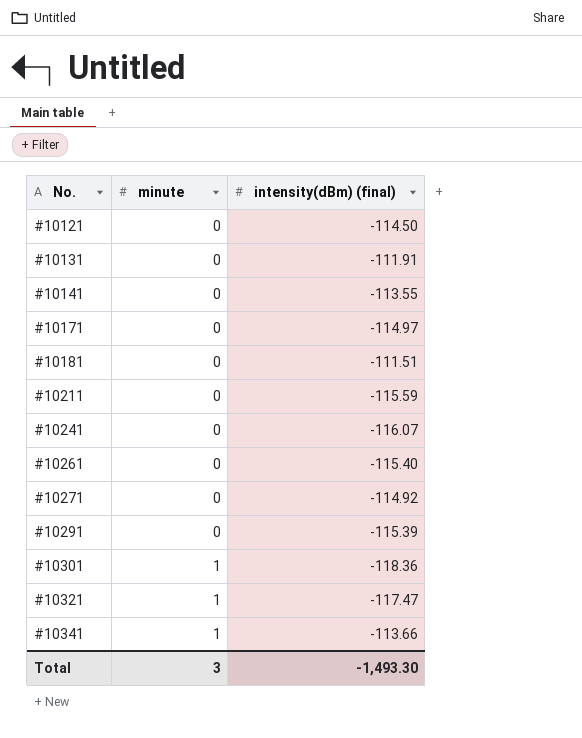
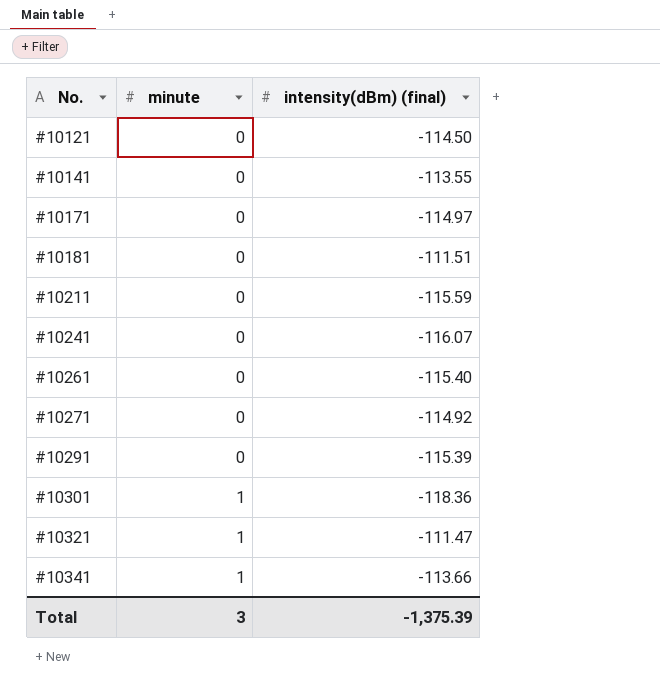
row #10131: 0 | -111.91 -> none
#10321 | intensity(dBm) (final): -117.47 -> -111.47
Total | intensity(dBm) (final): -1,493.30 -> -1,375.39

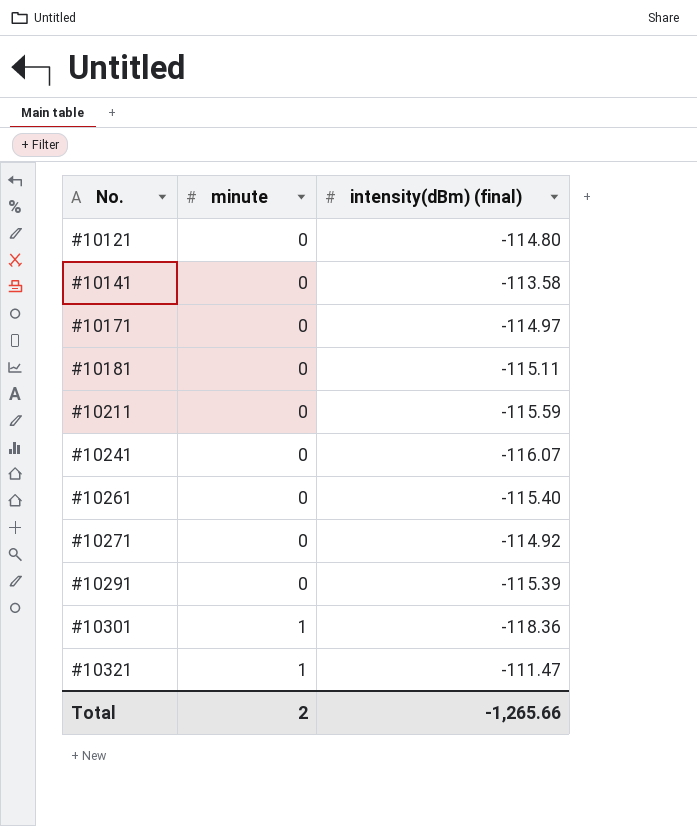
row #10341: 1 | -113.66 -> none
#10121 | intensity(dBm) (final): -114.50 -> -114.80
#10141 | intensity(dBm) (final): -113.55 -> -113.58
#10181 | intensity(dBm) (final): -111.51 -> -115.11
Total | minute: 3 -> 2
Total | intensity(dBm) (final): -1,375.39 -> -1,265.66

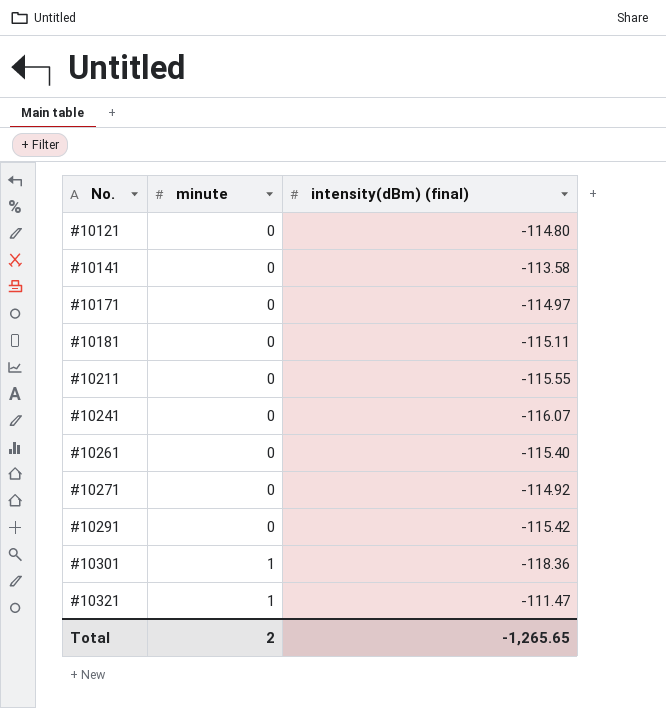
#10211 | intensity(dBm) (final): -115.59 -> -115.55
#10291 | intensity(dBm) (final): -115.39 -> -115.42
Total | intensity(dBm) (final): -1,265.66 -> -1,265.65

